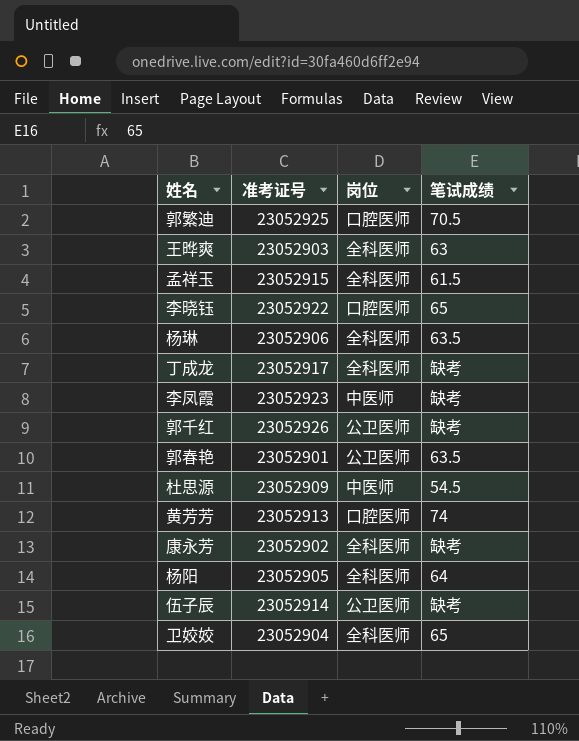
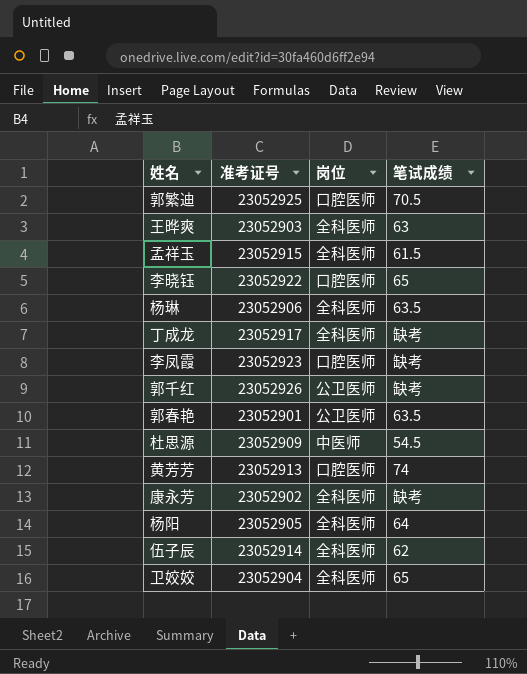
李凤霞 | 岗位: 中医师 -> 口腔医师
伍子辰 | 岗位: 公卫医师 -> 全科医师
伍子辰 | 笔试成绩: 缺考 -> 62

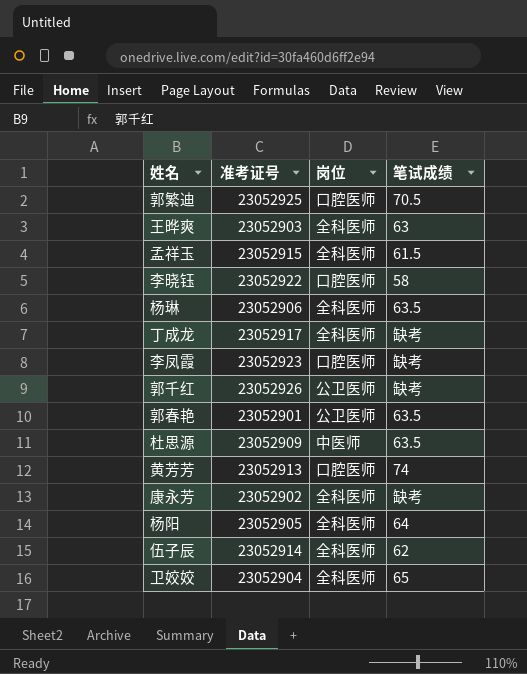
李晓钰 | 笔试成绩: 65 -> 58
杜思源 | 笔试成绩: 54.5 -> 63.5

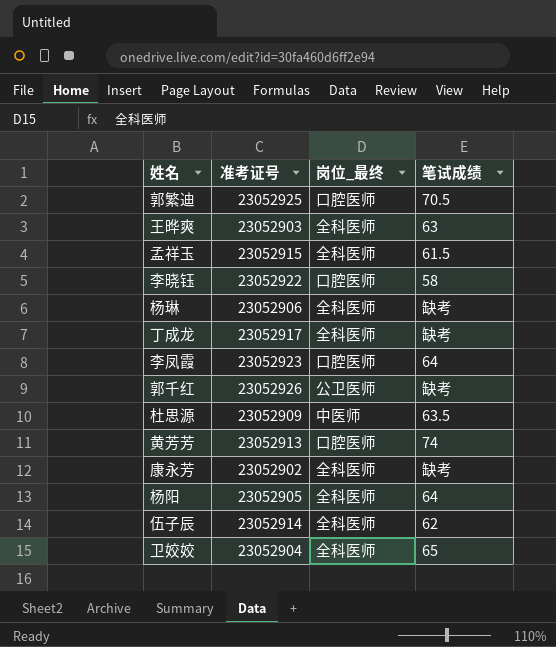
column name: 岗位 -> 岗位_最终
row 郭春艳: 23052901 | 公卫医师 | 63.5 -> none
杨琳 | 笔试成绩: 63.5 -> 缺考
李凤霞 | 笔试成绩: 缺考 -> 64

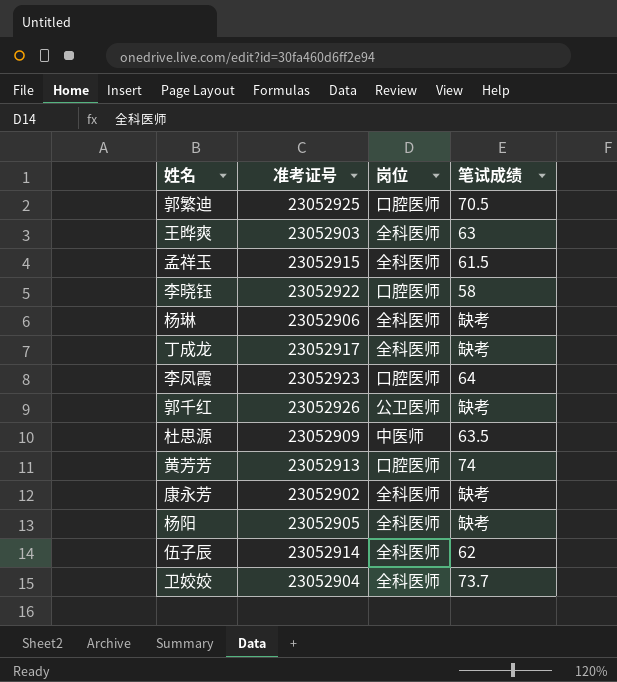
column name: 岗位_最终 -> 岗位
杨阳 | 笔试成绩: 64 -> 缺考
卫姣姣 | 笔试成绩: 65 -> 73.7

